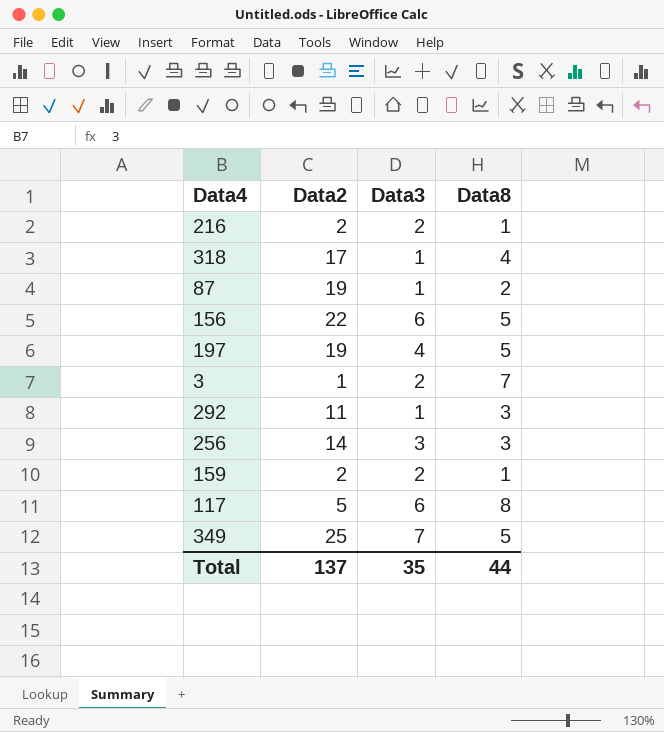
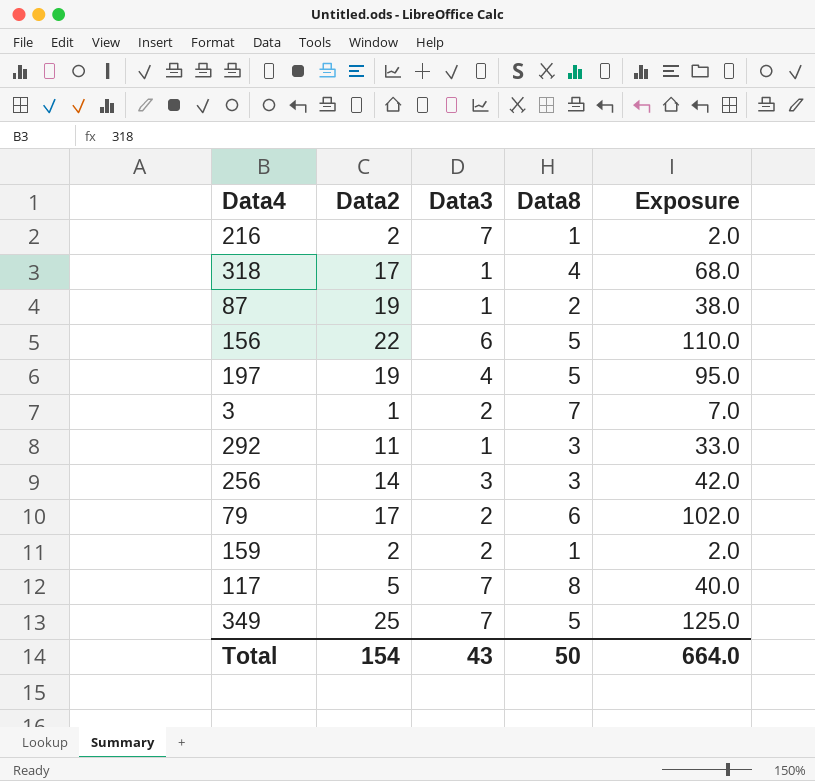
column Exposure | formula: none -> [Data2] * [Data8]
216 | Data3: 2 -> 7
row 79: none -> 17 | 2 | 6 | 102.0
117 | Data3: 6 -> 7
Total | Data2: 137 -> 154
Total | Data3: 35 -> 43
Total | Data8: 44 -> 50

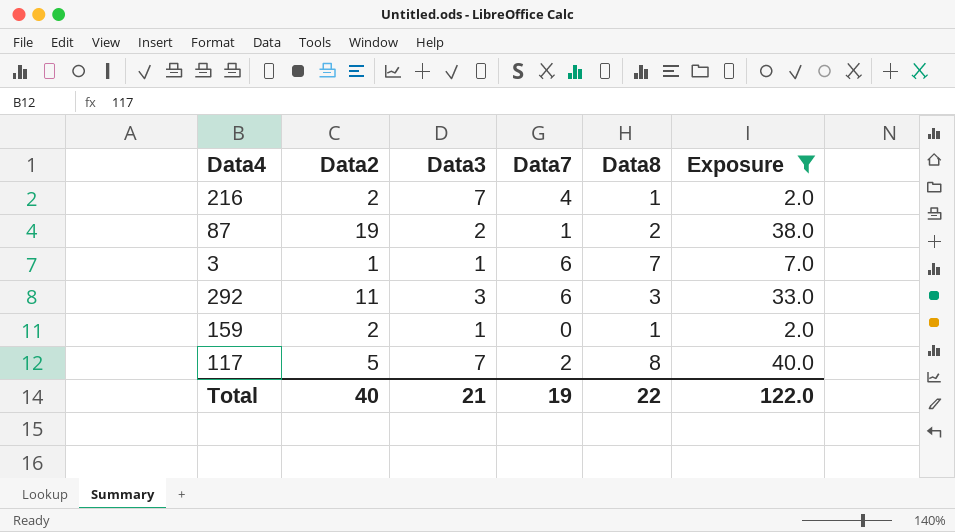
filter: none -> Exposure <= 40.0
column Data7 | position: none -> 4
87 | Data3: 1 -> 2
3 | Data3: 2 -> 1
292 | Data3: 1 -> 3
159 | Data3: 2 -> 1
Total | Data2: 154 -> 40
Total | Data3: 43 -> 21
Total | Data8: 50 -> 22
Total | Exposure: 664.0 -> 122.0

